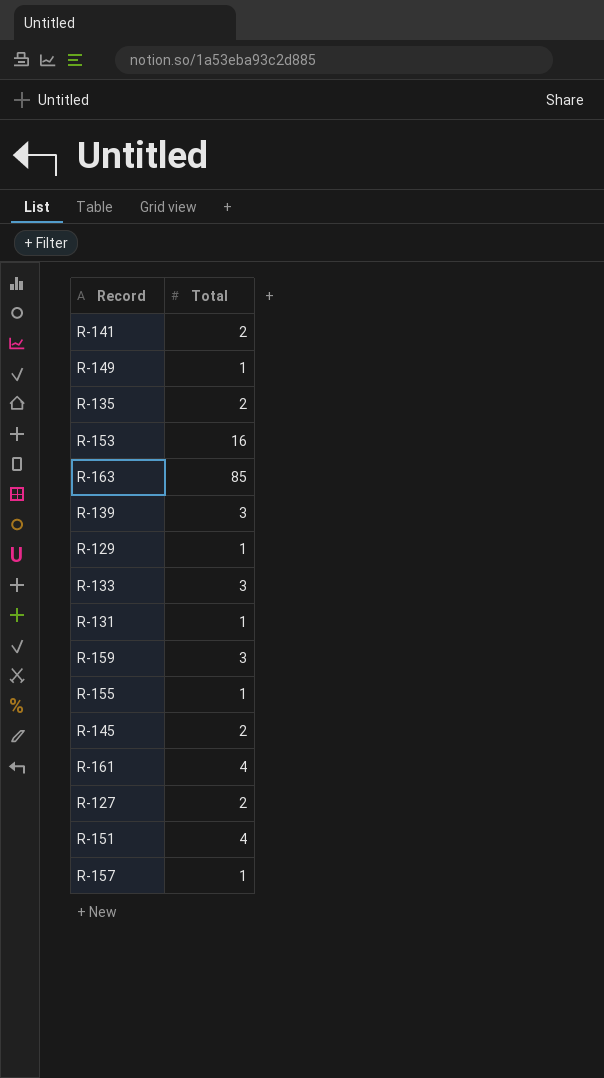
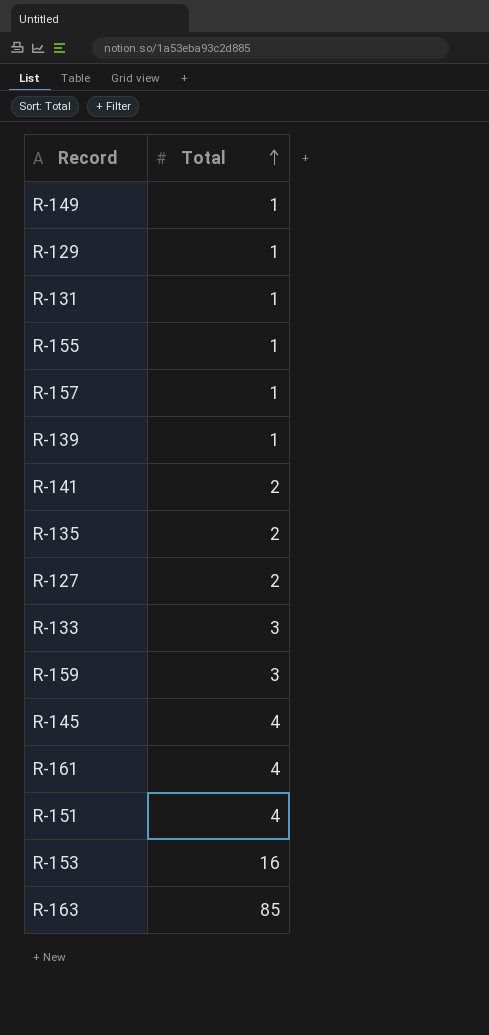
row order: none -> Total ascending
R-139 | Total: 3 -> 1
R-145 | Total: 2 -> 4

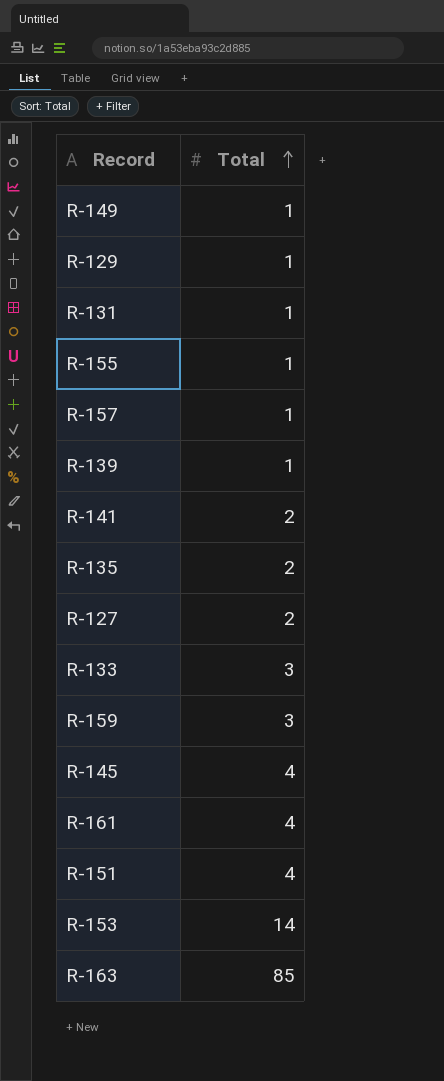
R-153 | Total: 16 -> 14

